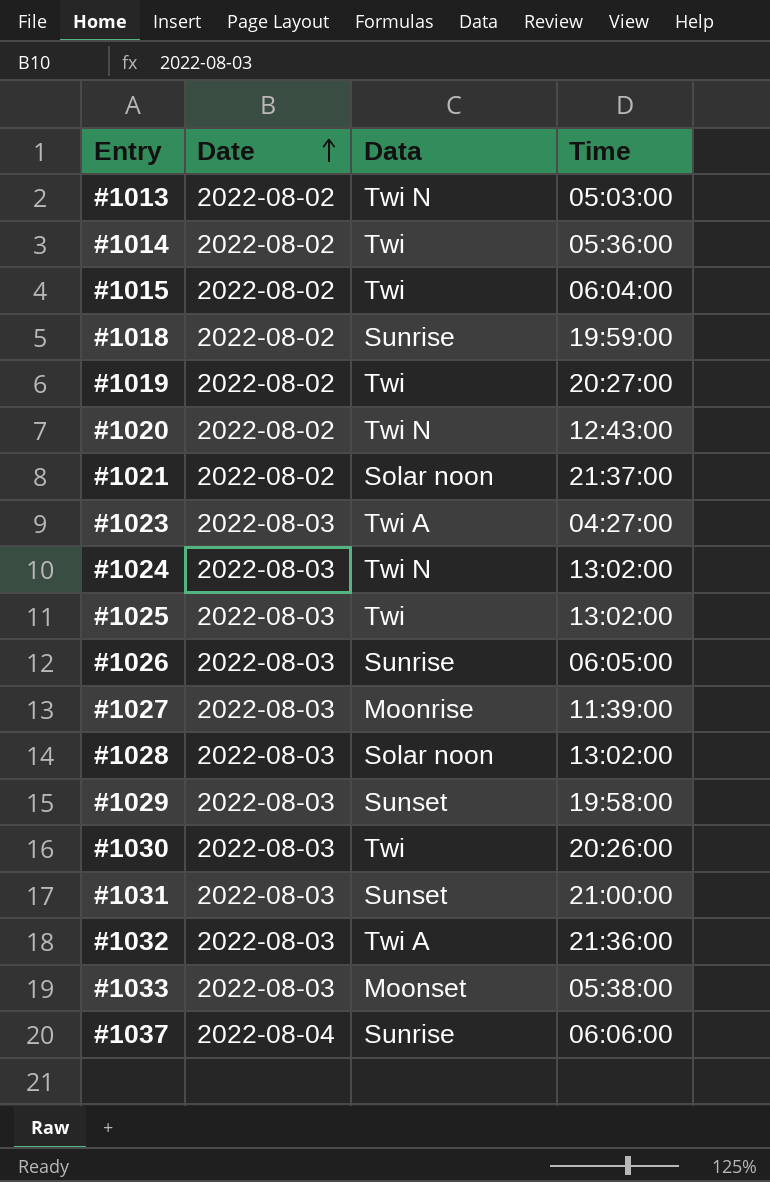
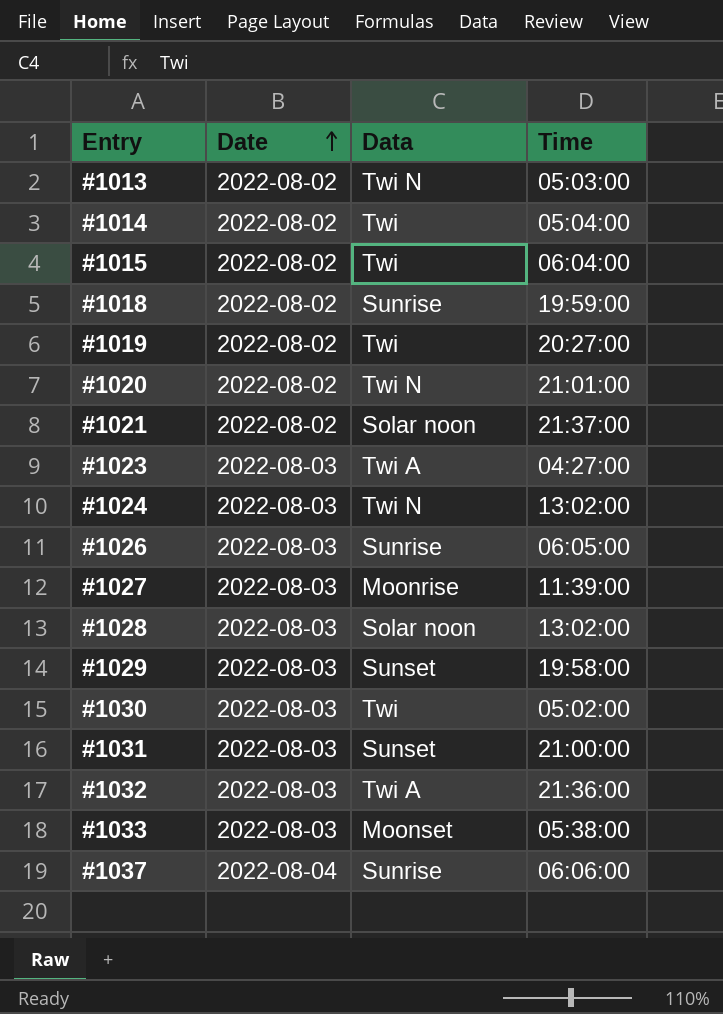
row #1025: 2022-08-03 | Twi | 13:02:00 -> none
#1014 | Time: 05:36:00 -> 05:04:00
#1020 | Time: 12:43:00 -> 21:01:00
#1030 | Time: 20:26:00 -> 05:02:00

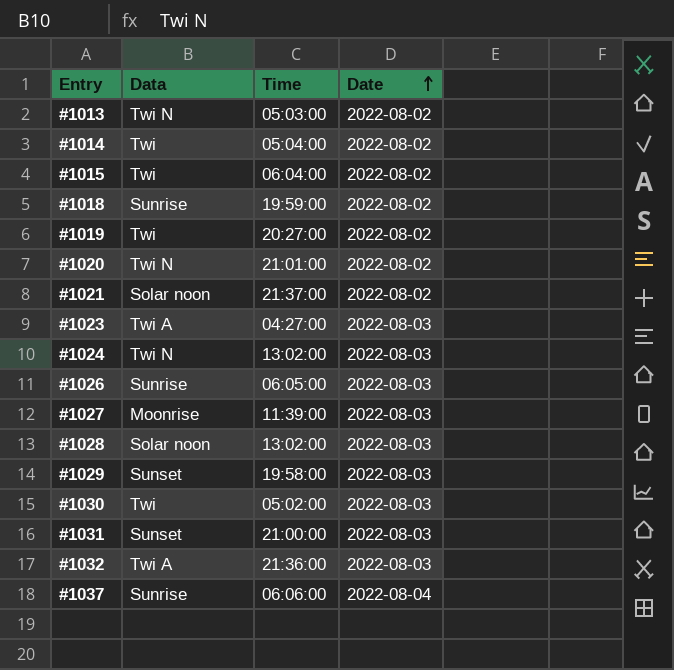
column Date | position: 2 -> 4
row #1033: 2022-08-03 | Moonset | 05:38:00 -> none

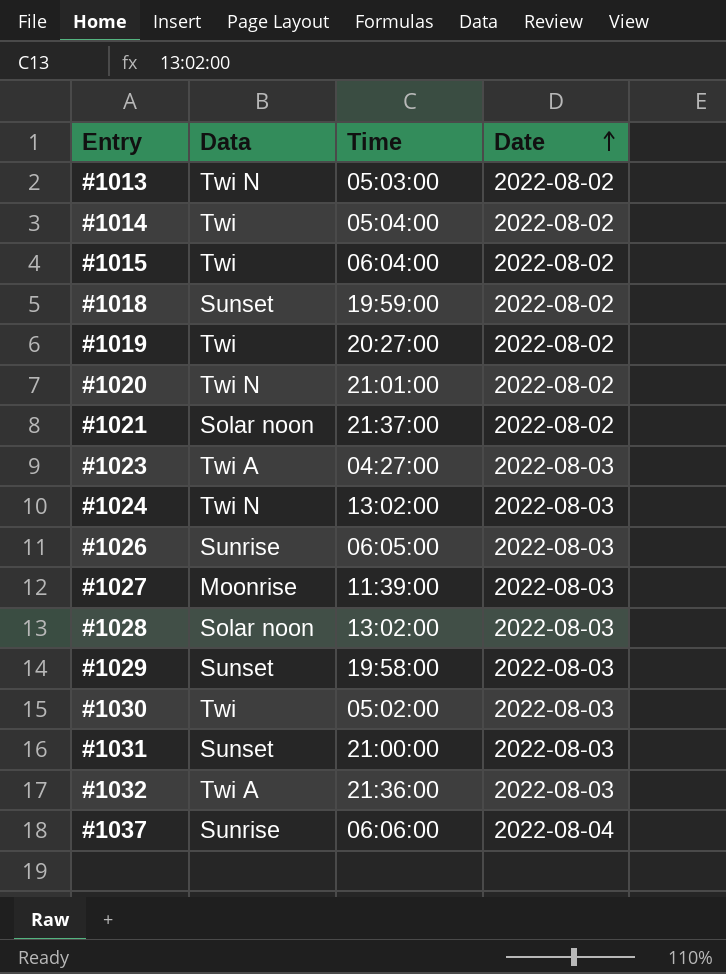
#1018 | Data: Sunrise -> Sunset

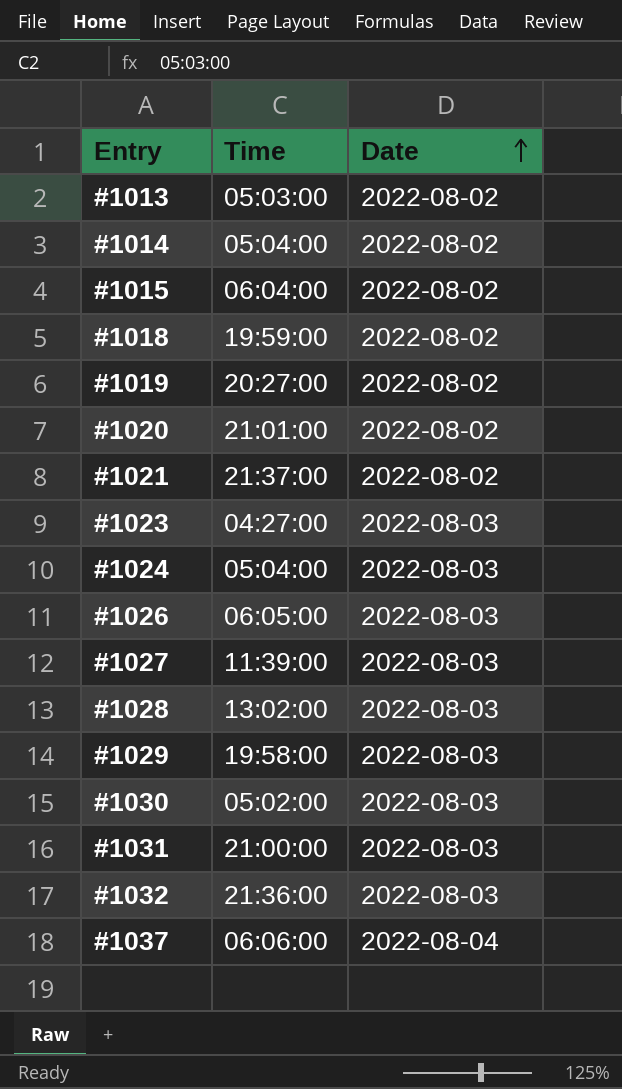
column Data | position: 2 -> none
#1024 | Time: 13:02:00 -> 05:04:00

